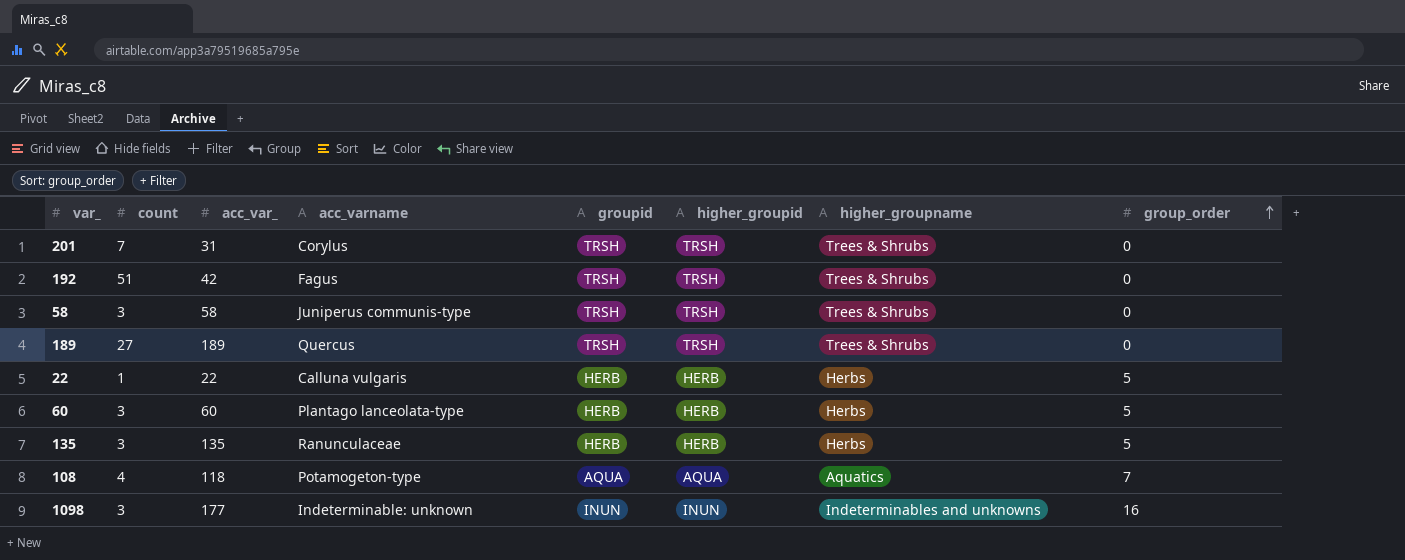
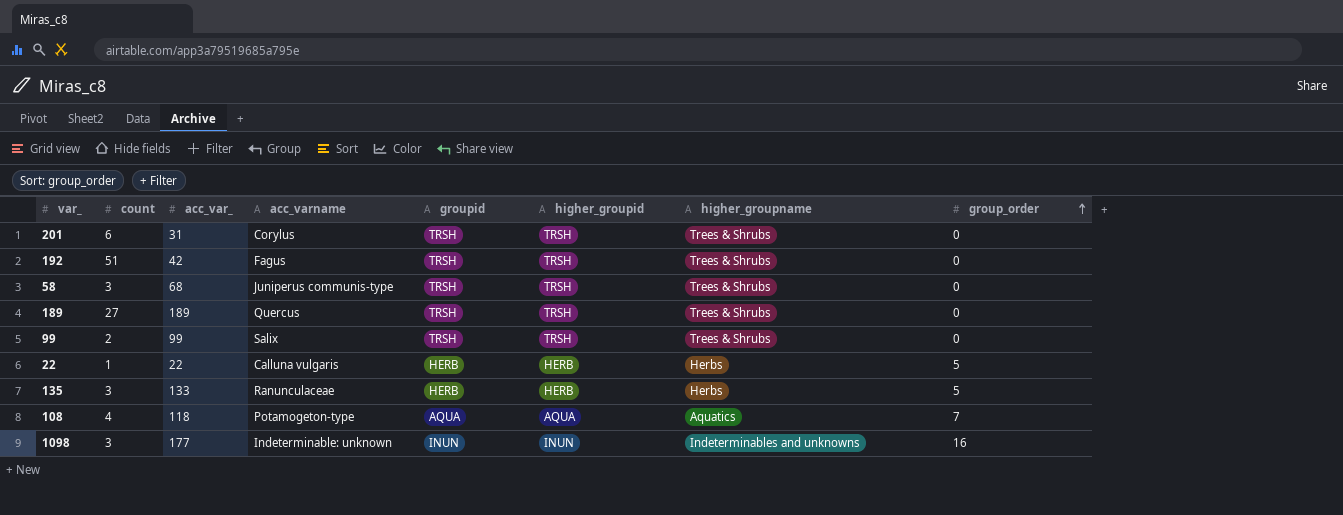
row 60: 3 | 60 | Plantago lanceolata-type | HERB | HERB | Herbs | 5 -> none
201 | count: 7 -> 6
58 | acc_var_: 58 -> 68
row 99: none -> 2 | 99 | Salix | TRSH | TRSH | Trees & Shrubs | 0
135 | acc_var_: 135 -> 133

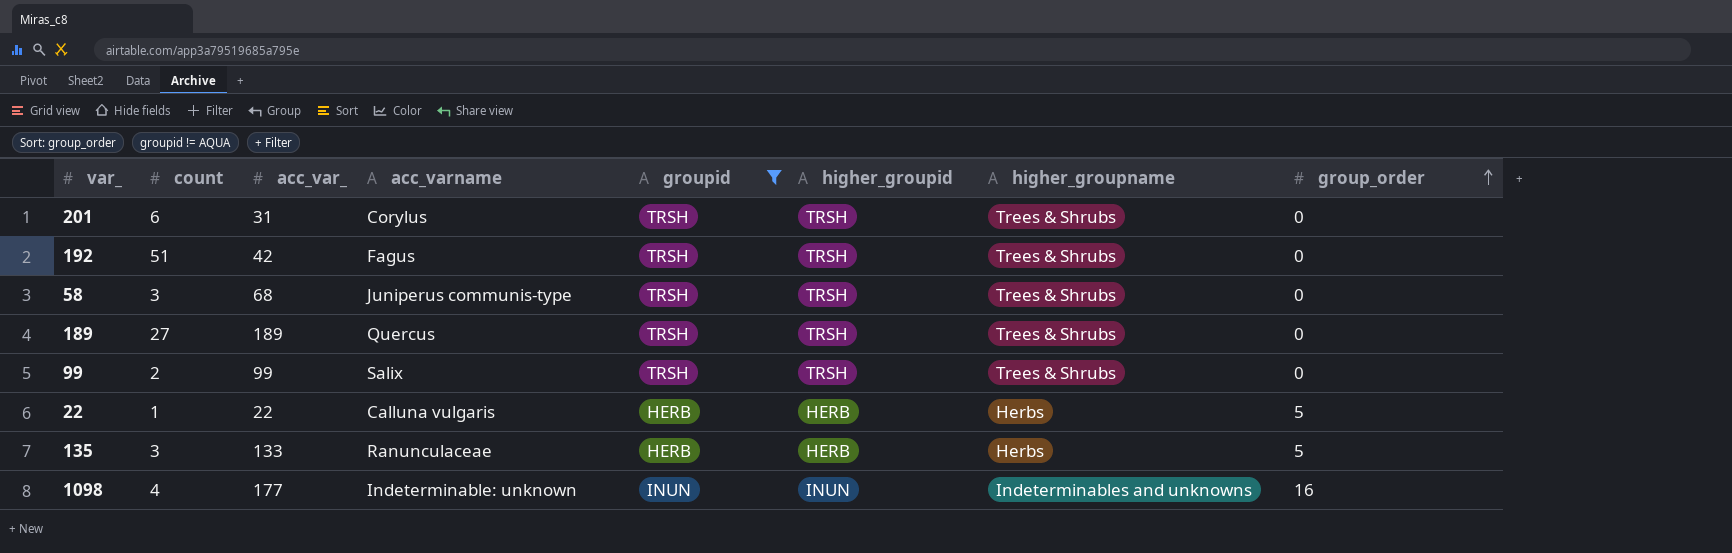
filter: none -> groupid != AQUA
1098 | count: 3 -> 4

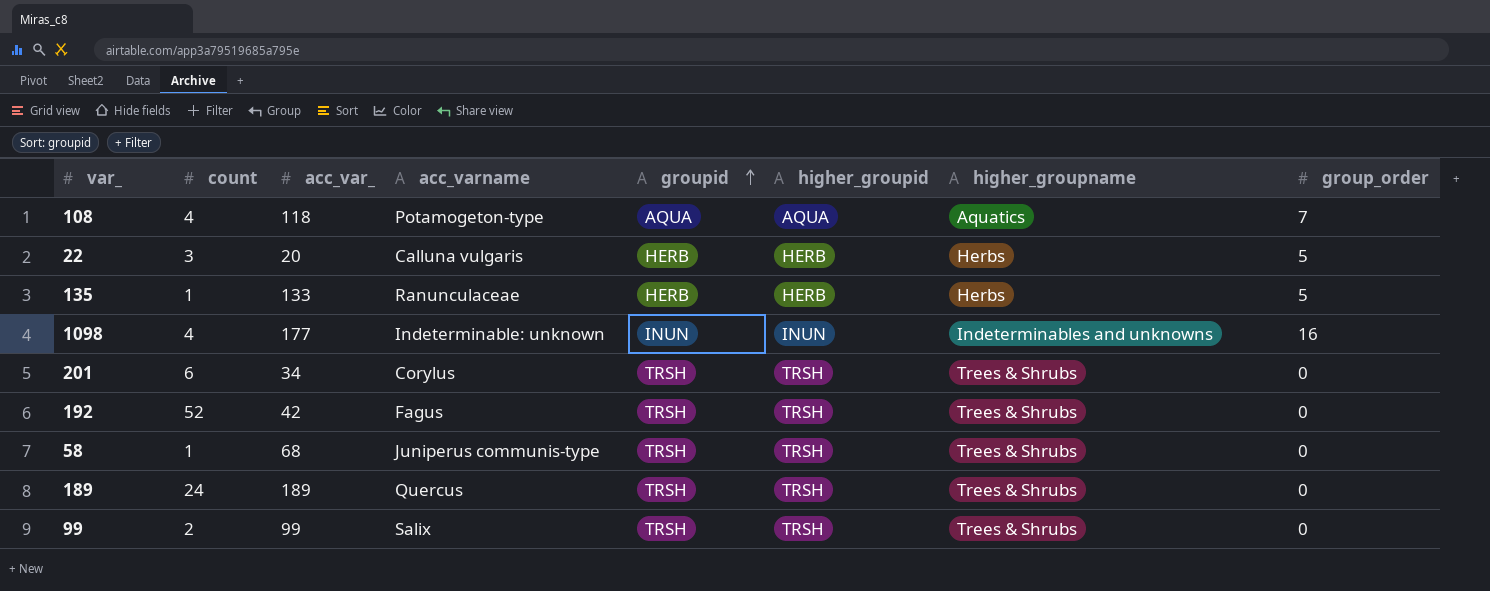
filter: groupid != AQUA -> none
row order: group_order ascending -> groupid ascending
22 | count: 1 -> 3
22 | acc_var_: 22 -> 20
135 | count: 3 -> 1
201 | acc_var_: 31 -> 34
192 | count: 51 -> 52
58 | count: 3 -> 1
189 | count: 27 -> 24

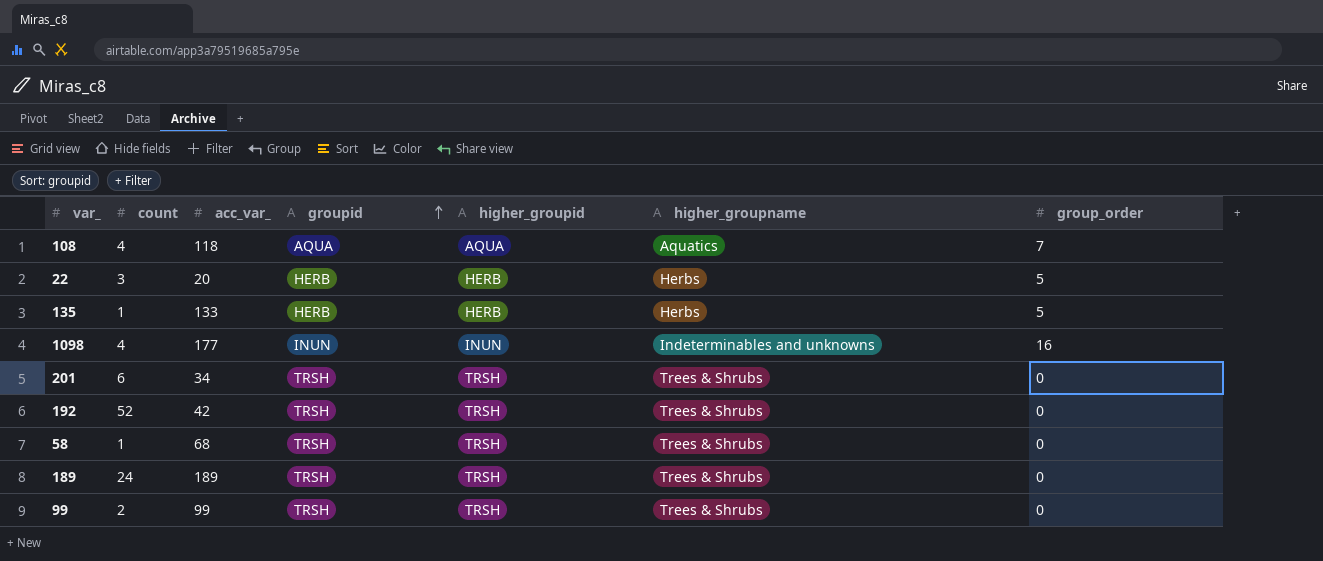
column acc_varname | position: 4 -> none

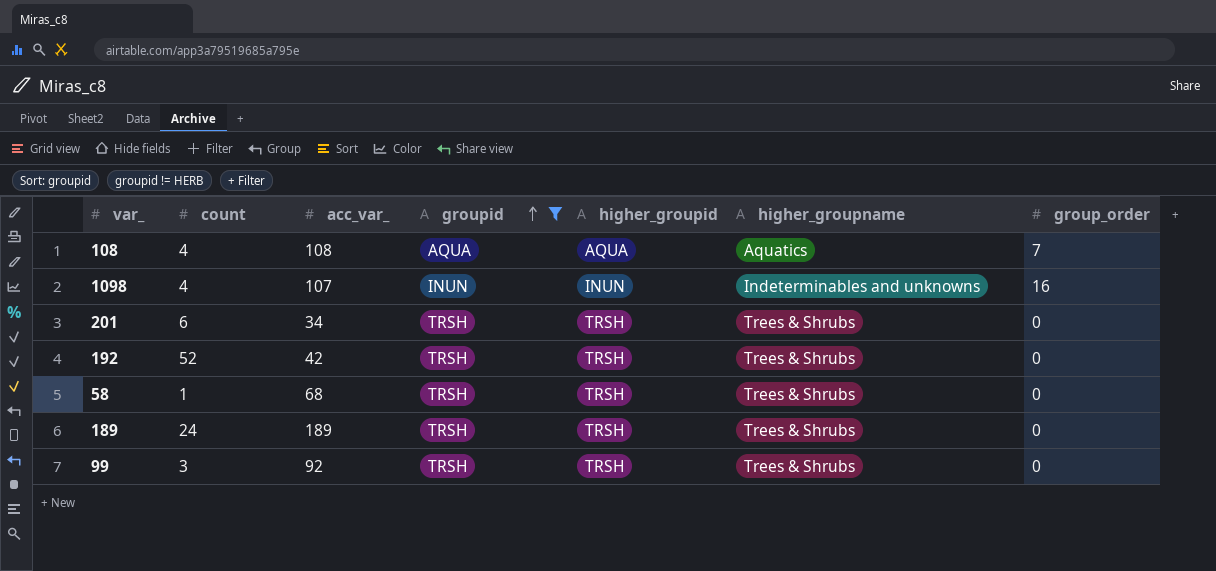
filter: none -> groupid != HERB
108 | acc_var_: 118 -> 108
1098 | acc_var_: 177 -> 107
99 | count: 2 -> 3
99 | acc_var_: 99 -> 92

